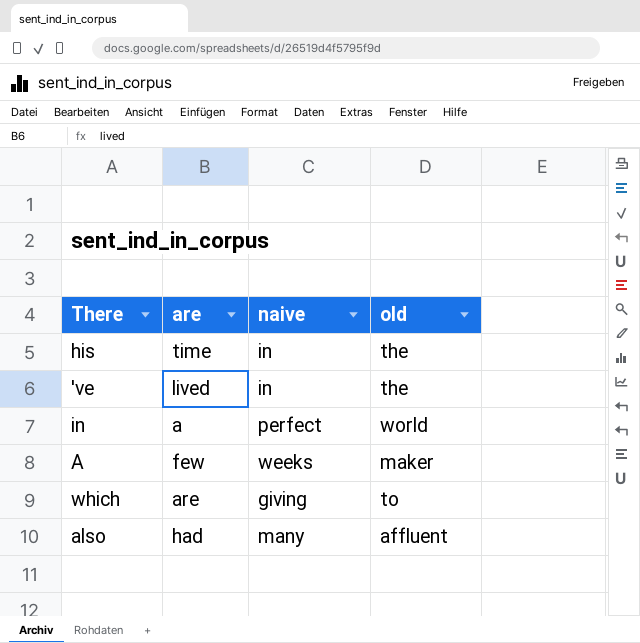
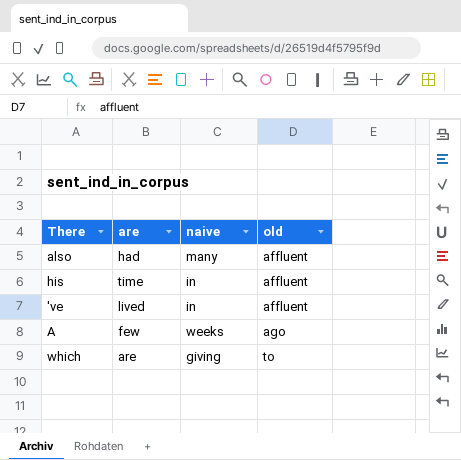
row order: none -> old ascending
row in: a | perfect | world -> none
his | old: the -> affluent
've | old: the -> affluent
A | old: maker -> ago

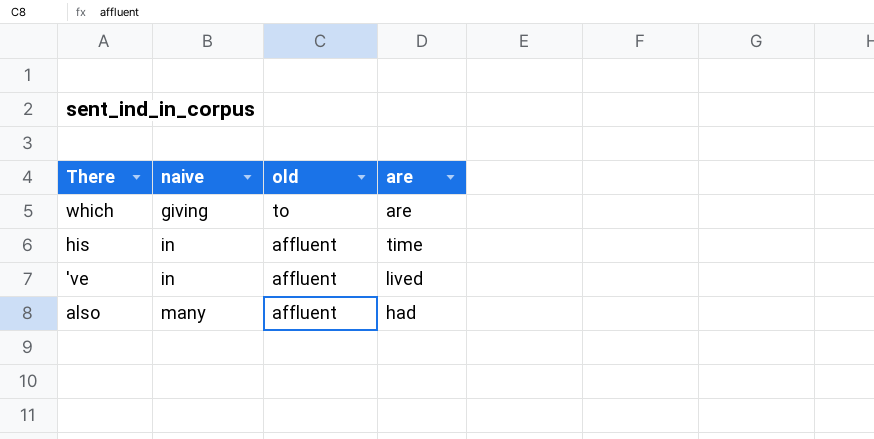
row order: old ascending -> naive ascending
column are | position: 2 -> 4
row A: few | weeks | ago -> none

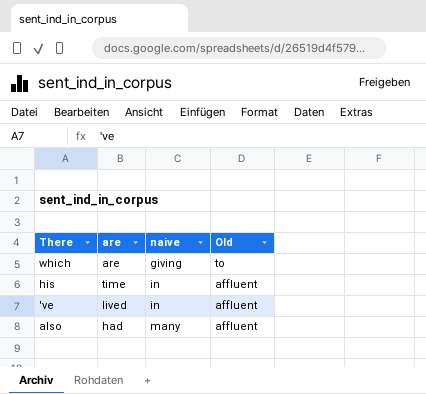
column are | position: 4 -> 2
column name: old -> Old

